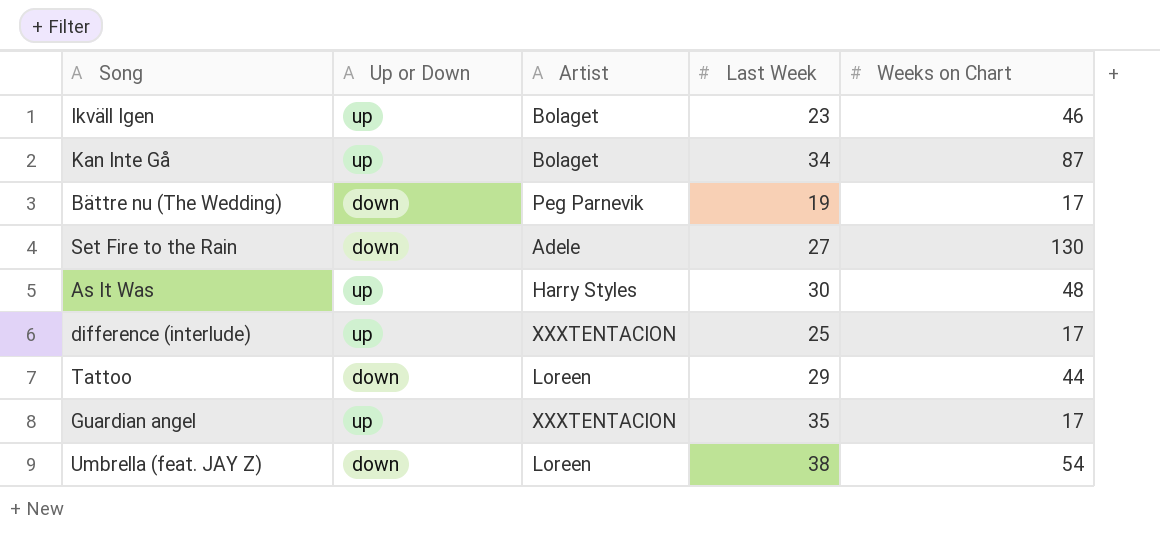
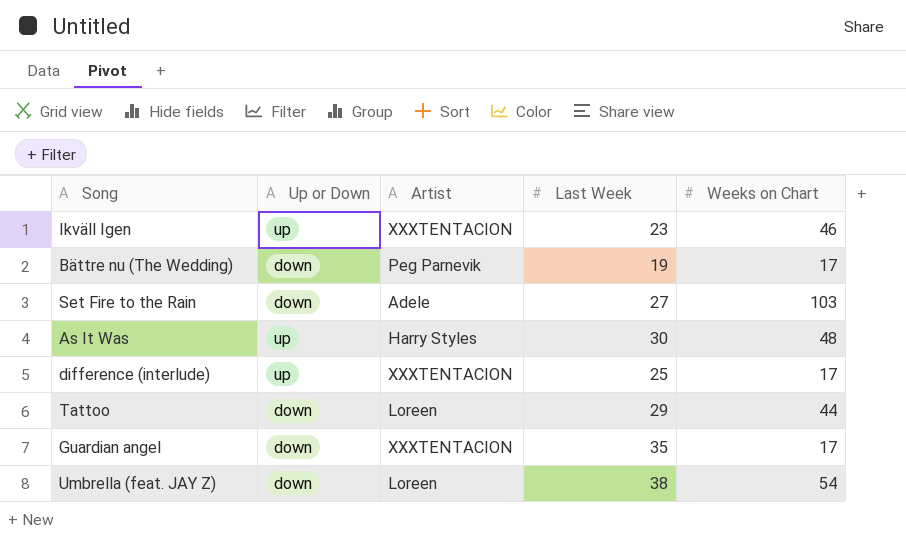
row Kan Inte Gå: up | Bolaget | 34 | 87 -> none
Ikväll Igen | Artist: Bolaget -> XXXTENTACION
Set Fire to the Rain | Weeks on Chart: 130 -> 103
Guardian angel | Up or Down: up -> down

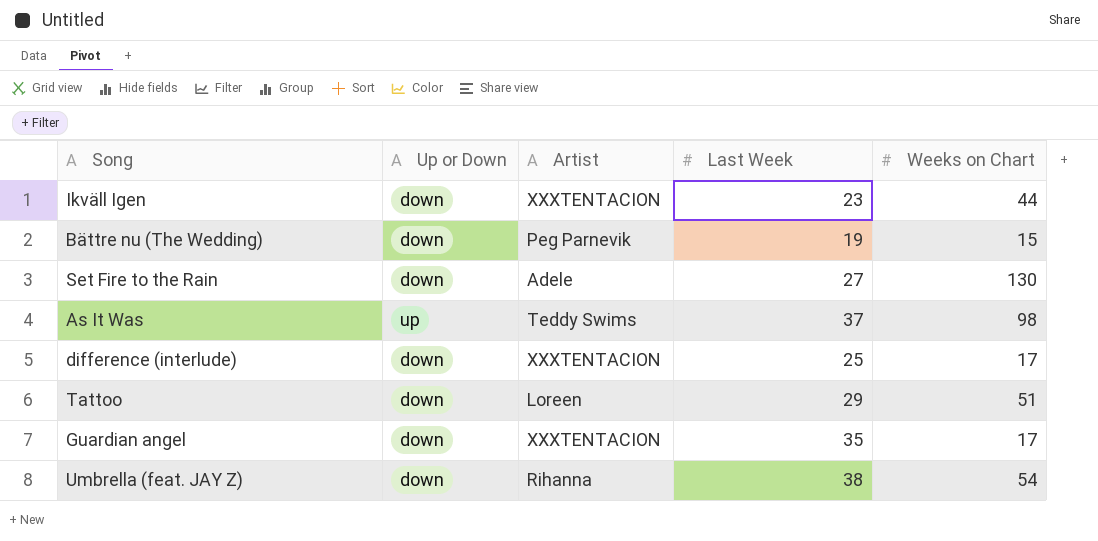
Ikväll Igen | Up or Down: up -> down
Ikväll Igen | Weeks on Chart: 46 -> 44
Bättre nu (The Wedding) | Weeks on Chart: 17 -> 15
Set Fire to the Rain | Weeks on Chart: 103 -> 130
As It Was | Artist: Harry Styles -> Teddy Swims
As It Was | Last Week: 30 -> 37
As It Was | Weeks on Chart: 48 -> 98
difference (interlude) | Up or Down: up -> down
Tattoo | Weeks on Chart: 44 -> 51
Umbrella (feat. JAY Z) | Artist: Loreen -> Rihanna

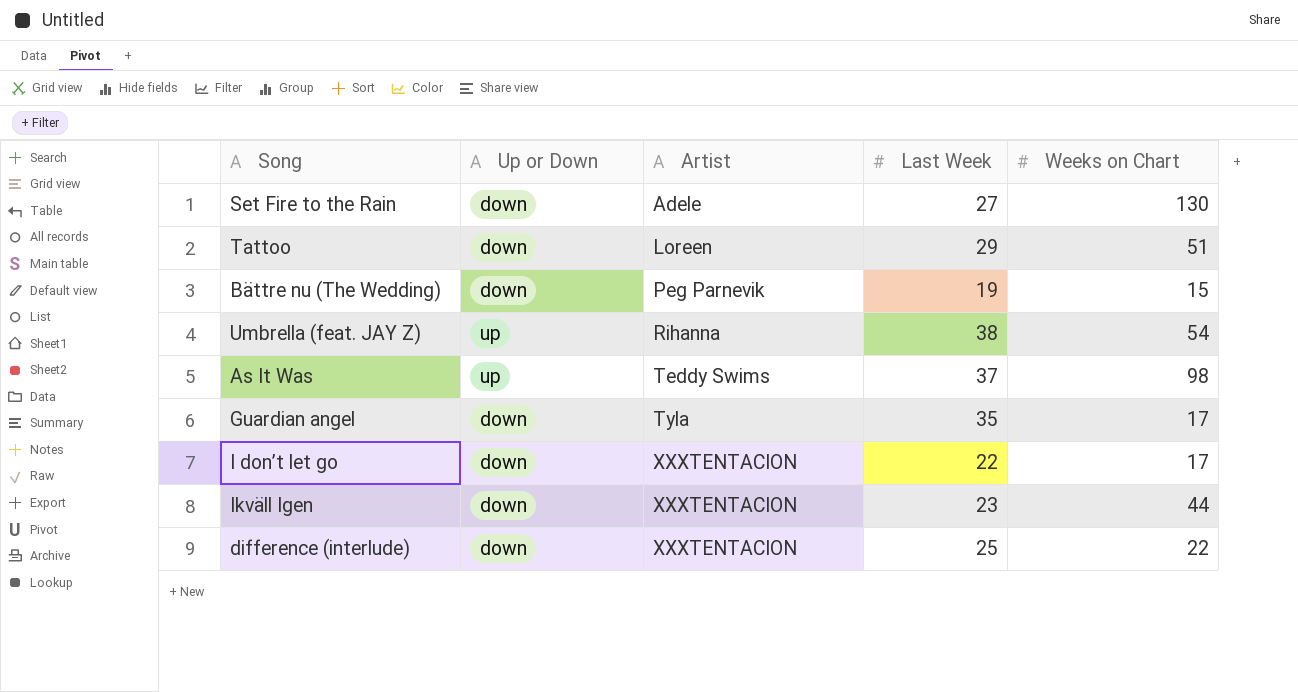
row order: none -> Artist ascending
Umbrella (feat. JAY Z) | Up or Down: down -> up
Guardian angel | Artist: XXXTENTACION -> Tyla
row I don’t let go: none -> down | XXXTENTACION | 22 | 17
difference (interlude) | Weeks on Chart: 17 -> 22

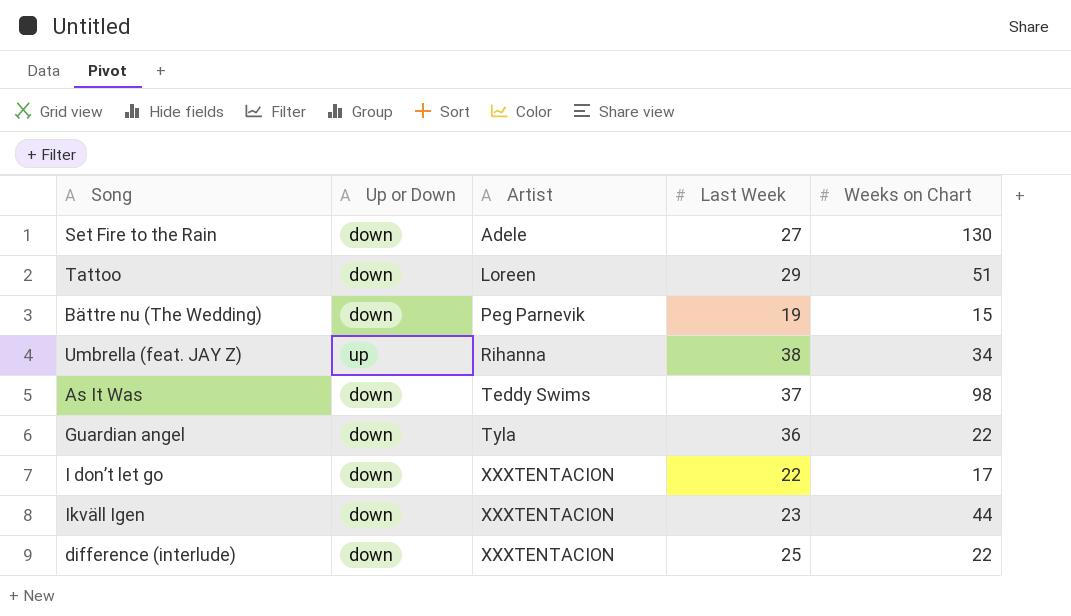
Umbrella (feat. JAY Z) | Weeks on Chart: 54 -> 34
As It Was | Up or Down: up -> down
Guardian angel | Last Week: 35 -> 36
Guardian angel | Weeks on Chart: 17 -> 22

